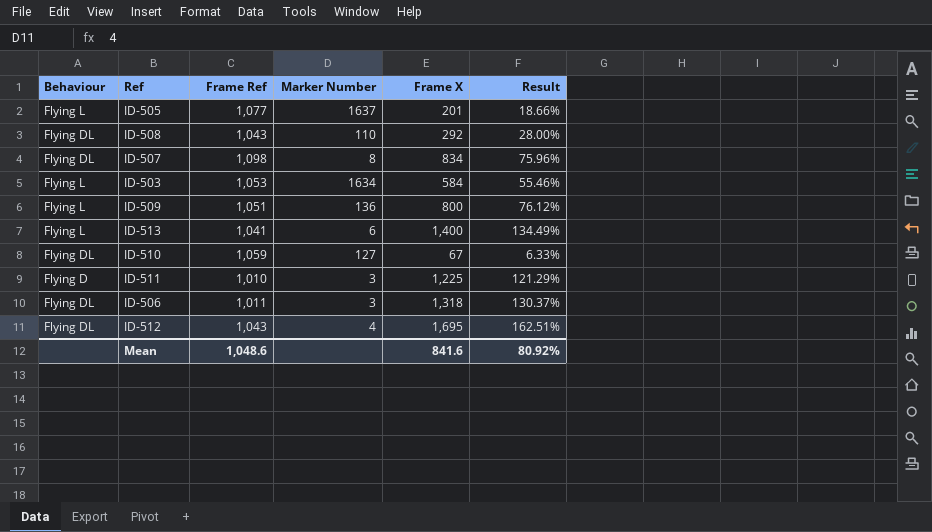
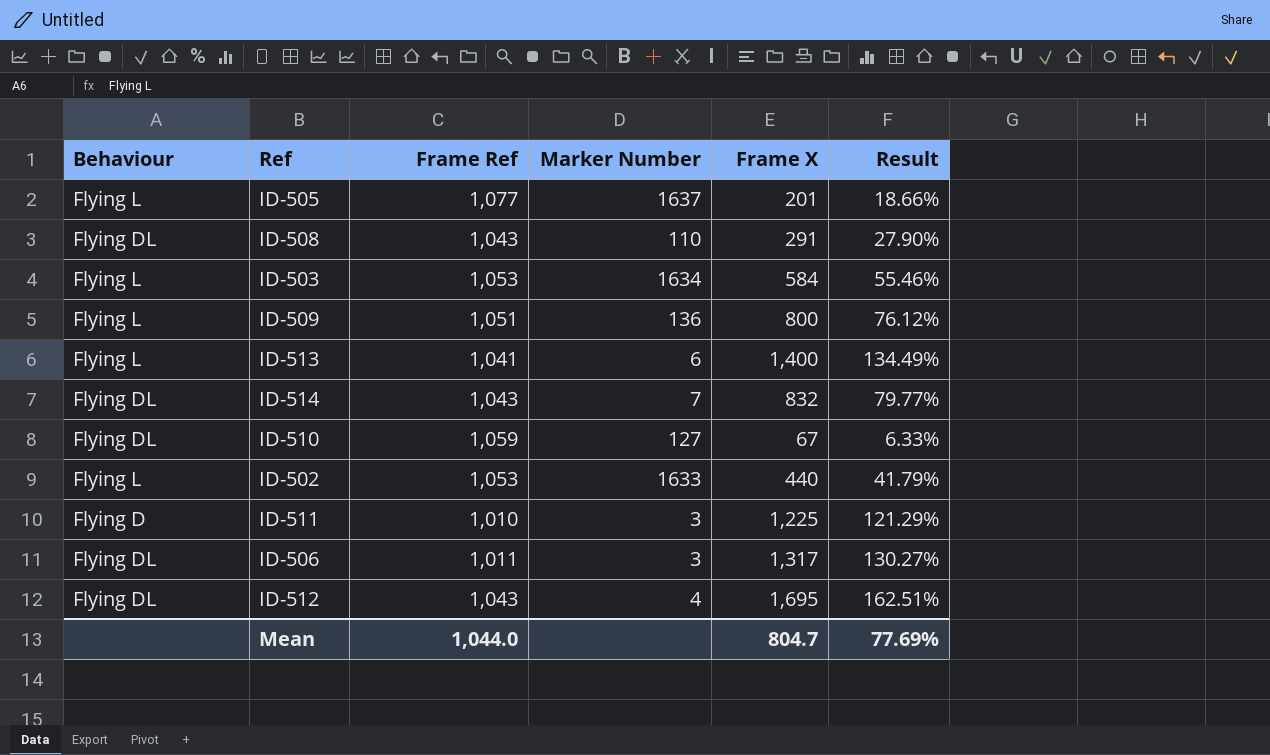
row ID-507: Flying DL | 1,098 | 8 | 834 | 75.96% -> none
ID-508 | Frame X: 292 -> 291
ID-508 | Result: 28.00% -> 27.90%
row ID-514: none -> Flying DL | 1,043 | 7 | 832 | 79.77%
row ID-502: none -> Flying L | 1,053 | 1633 | 440 | 41.79%
ID-506 | Frame X: 1,318 -> 1,317
ID-506 | Result: 130.37% -> 130.27%
Mean | Frame Ref: 1,048.6 -> 1,044.0
Mean | Frame X: 841.6 -> 804.7
Mean | Result: 80.92% -> 77.69%

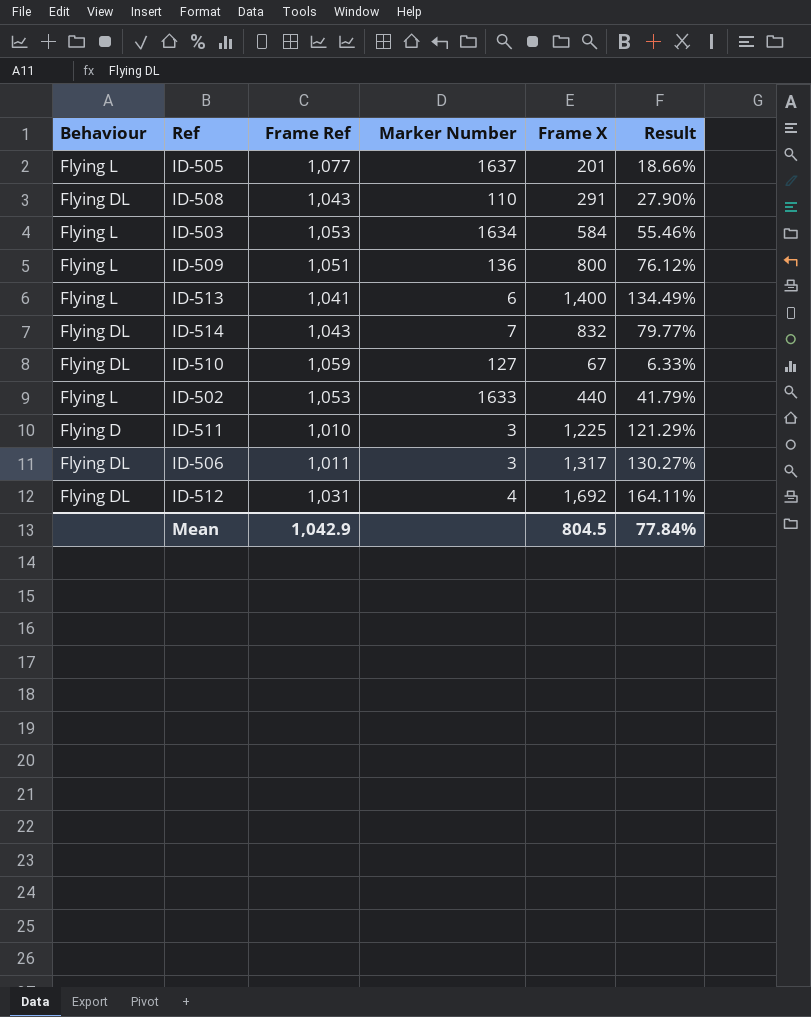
ID-512 | Frame Ref: 1,043 -> 1,031
ID-512 | Frame X: 1,695 -> 1,692
ID-512 | Result: 162.51% -> 164.11%
Mean | Frame Ref: 1,044.0 -> 1,042.9
Mean | Frame X: 804.7 -> 804.5
Mean | Result: 77.69% -> 77.84%

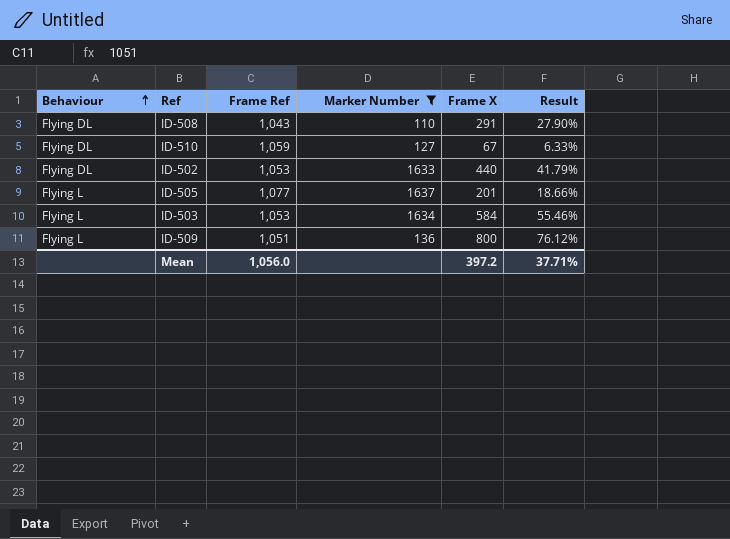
filter: none -> Marker Number >= 110
row order: none -> Behaviour ascending
ID-502 | Behaviour: Flying L -> Flying DL
Mean | Frame Ref: 1,042.9 -> 1,056.0
Mean | Frame X: 804.5 -> 397.2
Mean | Result: 77.84% -> 37.71%

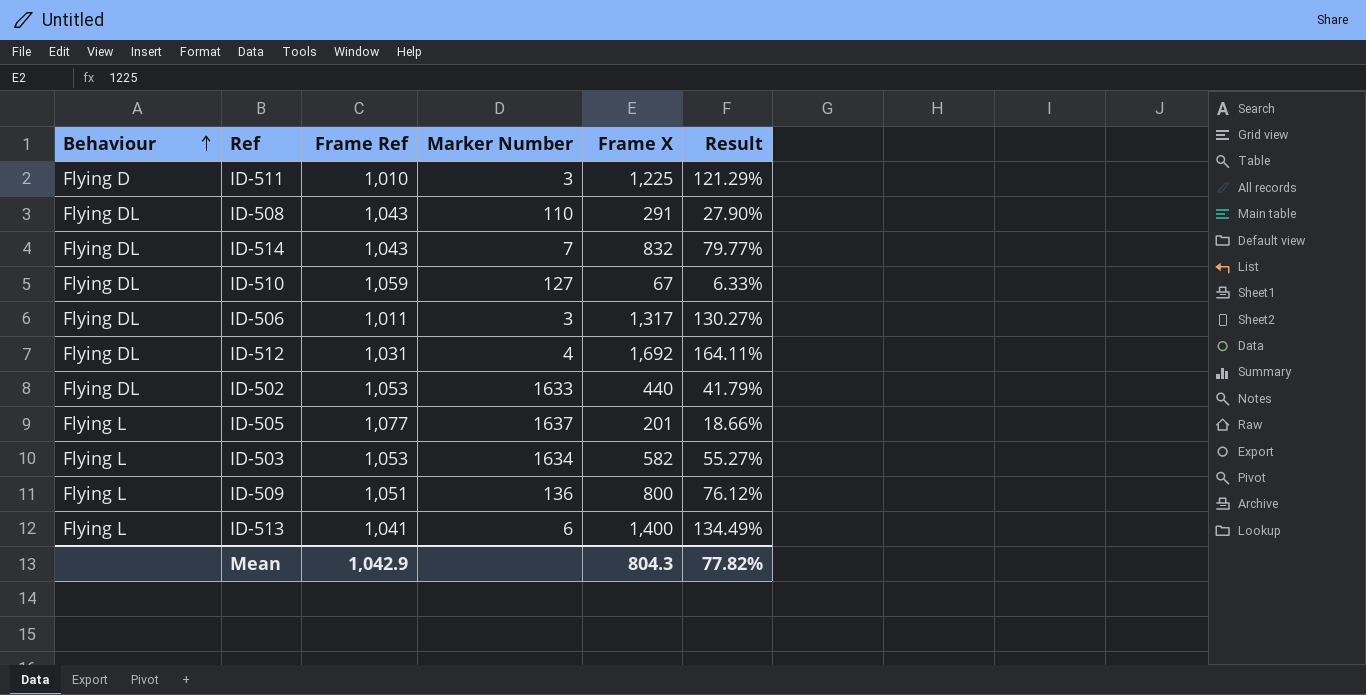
filter: Marker Number >= 110 -> none
ID-503 | Frame X: 584 -> 582
ID-503 | Result: 55.46% -> 55.27%
Mean | Frame Ref: 1,056.0 -> 1,042.9
Mean | Frame X: 397.2 -> 804.3
Mean | Result: 37.71% -> 77.82%

